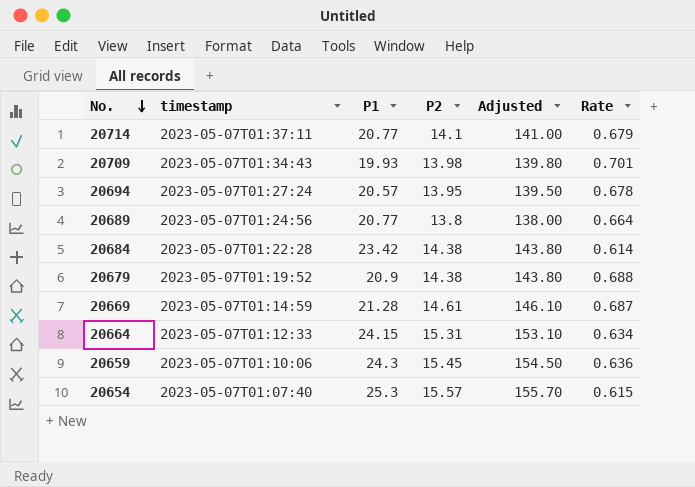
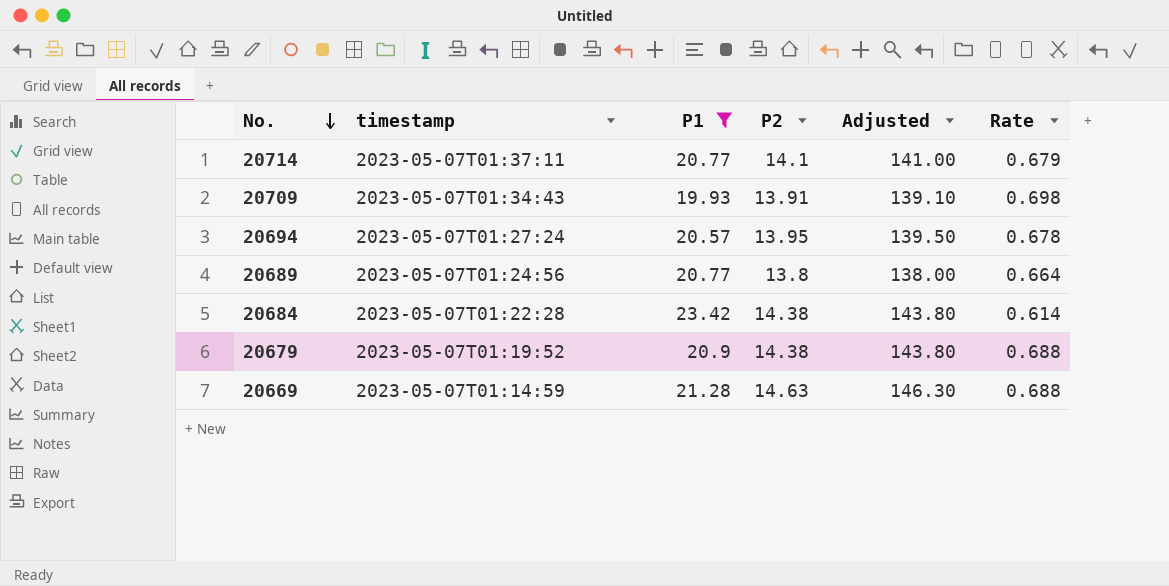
filter: none -> P1 <= 23.42
20709 | P2: 13.98 -> 13.91
20709 | Adjusted: 139.80 -> 139.10
20709 | Rate: 0.701 -> 0.698
20669 | P2: 14.61 -> 14.63
20669 | Adjusted: 146.10 -> 146.30
20669 | Rate: 0.687 -> 0.688

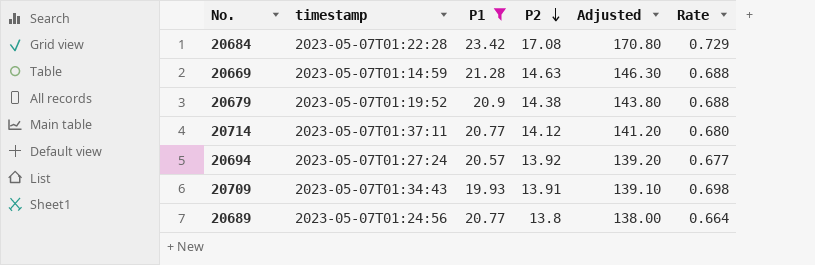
row order: No. descending -> P2 descending
20684 | P2: 14.38 -> 17.08
20684 | Adjusted: 143.80 -> 170.80
20684 | Rate: 0.614 -> 0.729
20714 | P2: 14.1 -> 14.12
20714 | Adjusted: 141.00 -> 141.20
20714 | Rate: 0.679 -> 0.680
20694 | P2: 13.95 -> 13.92
20694 | Adjusted: 139.50 -> 139.20
20694 | Rate: 0.678 -> 0.677

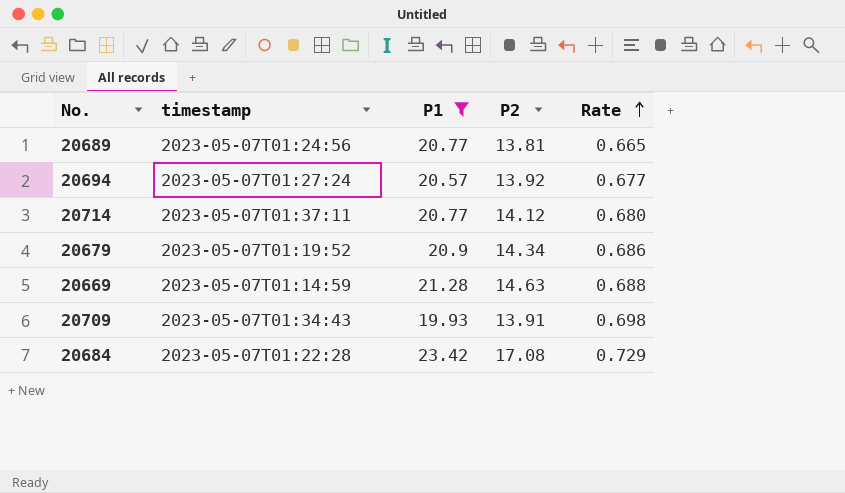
row order: P2 descending -> Rate ascending
column Adjusted | formula: [P2] * 10 -> none
20689 | P2: 13.8 -> 13.81
20689 | Rate: 0.664 -> 0.665
20679 | P2: 14.38 -> 14.34
20679 | Rate: 0.688 -> 0.686

